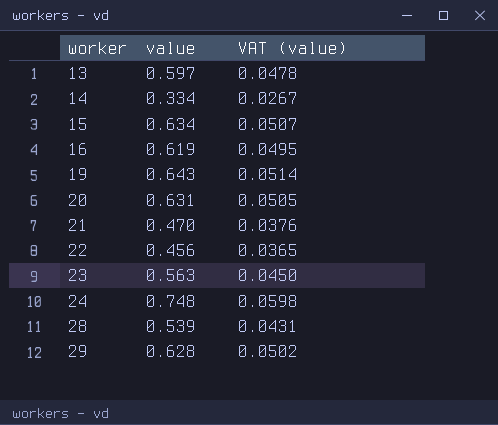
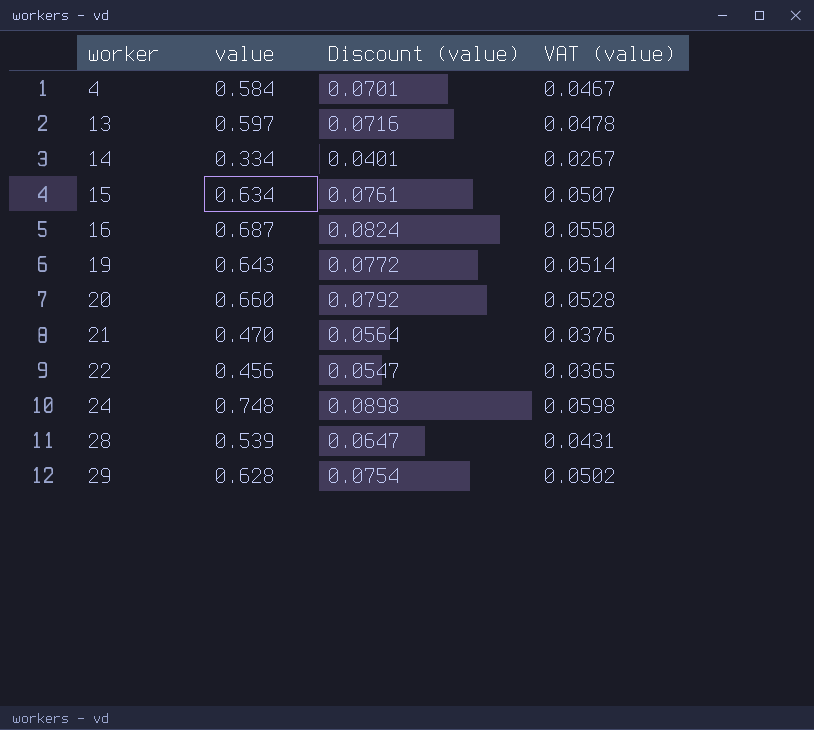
column Discount (value) | formula: none -> [value] * 0.12
row 23: 0.563 | 0.0450 -> none
row 4: none -> 0.584 | 0.0701 | 0.0467
16 | value: 0.619 -> 0.687
16 | VAT (value): 0.0495 -> 0.0550
20 | value: 0.631 -> 0.660
20 | VAT (value): 0.0505 -> 0.0528

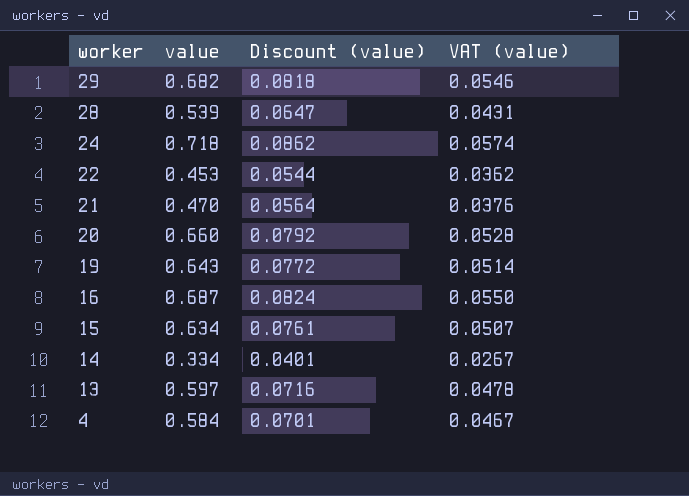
row order: worker ascending -> worker descending
29 | value: 0.628 -> 0.682
29 | Discount (value): 0.0754 -> 0.0818
29 | VAT (value): 0.0502 -> 0.0546
24 | value: 0.748 -> 0.718
24 | Discount (value): 0.0898 -> 0.0862
24 | VAT (value): 0.0598 -> 0.0574
22 | value: 0.456 -> 0.453
22 | Discount (value): 0.0547 -> 0.0544
22 | VAT (value): 0.0365 -> 0.0362

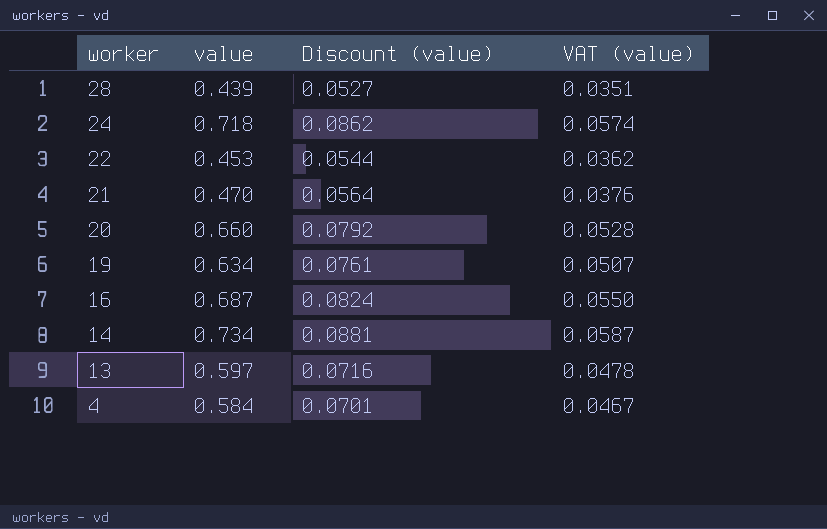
row 29: 0.682 | 0.0818 | 0.0546 -> none
row 15: 0.634 | 0.0761 | 0.0507 -> none
28 | value: 0.539 -> 0.439
28 | Discount (value): 0.0647 -> 0.0527
28 | VAT (value): 0.0431 -> 0.0351
19 | value: 0.643 -> 0.634
19 | Discount (value): 0.0772 -> 0.0761
19 | VAT (value): 0.0514 -> 0.0507
14 | value: 0.334 -> 0.734
14 | Discount (value): 0.0401 -> 0.0881
14 | VAT (value): 0.0267 -> 0.0587

